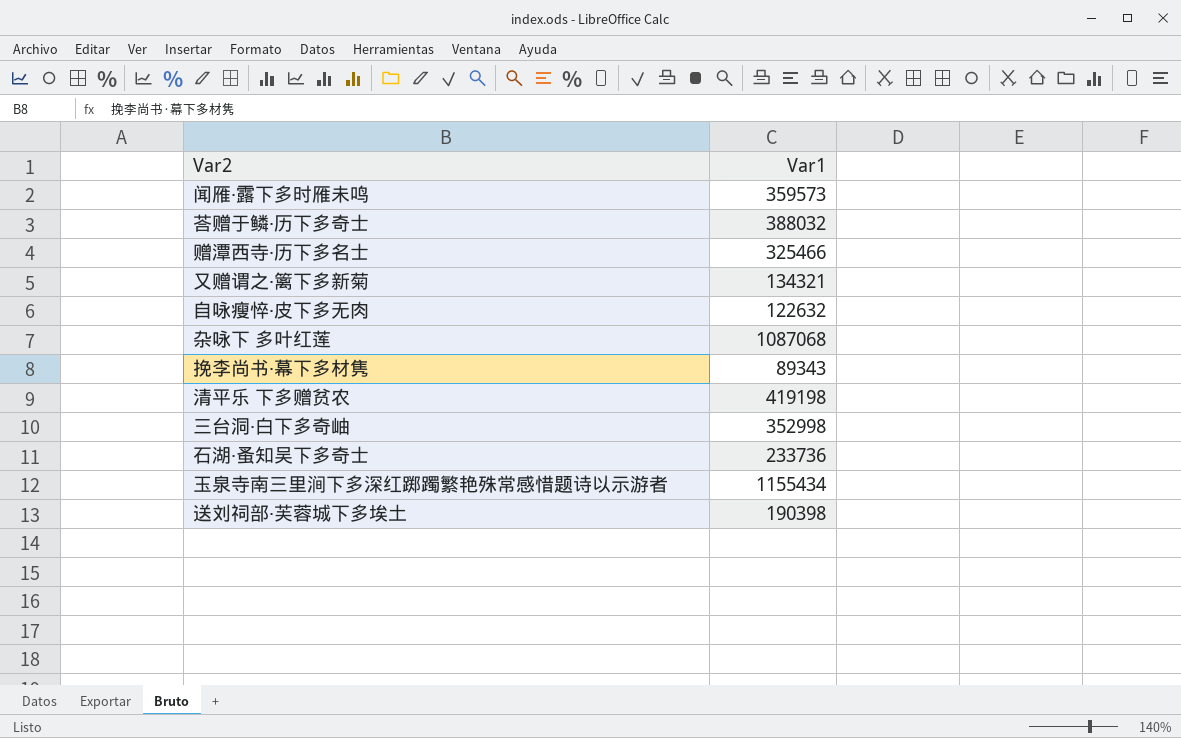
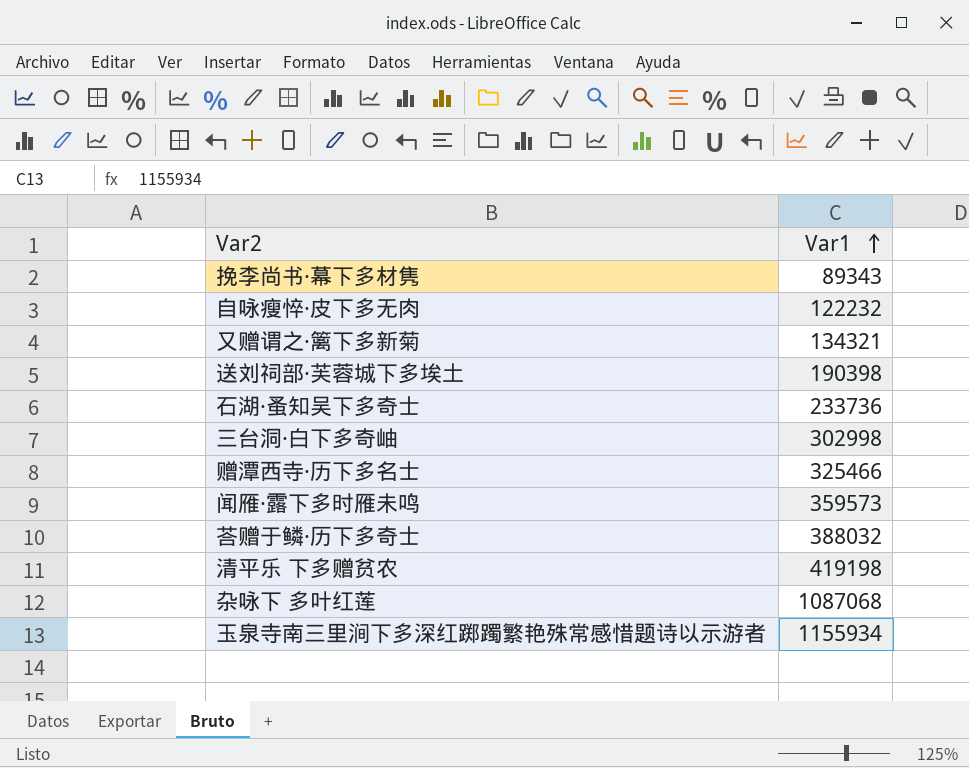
row order: none -> Var1 ascending
自咏瘦悴·皮下多无肉 | Var1: 122632 -> 122232
三台洞·白下多奇岫 | Var1: 352998 -> 302998
玉泉寺南三里涧下多深红踯躅繁艳殊常感惜题诗以示游者 | Var1: 1155434 -> 1155934

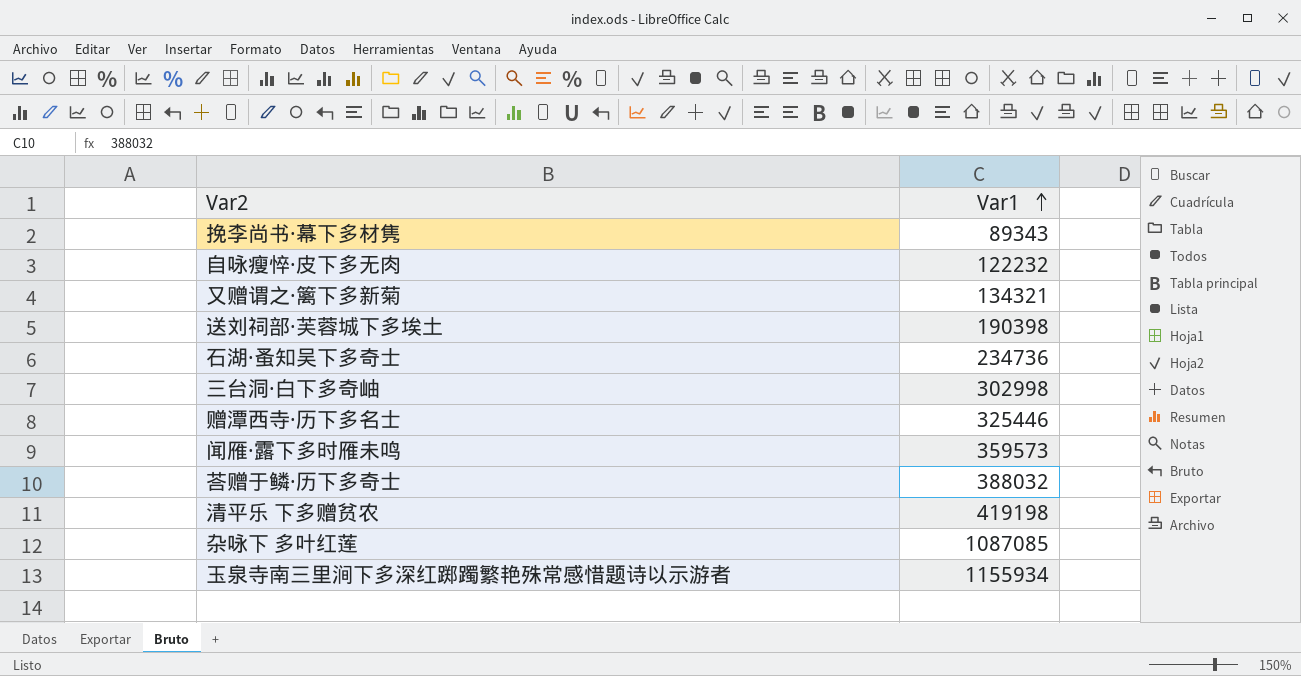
石湖·蚤知吴下多奇士 | Var1: 233736 -> 234736
赠潭西寺·历下多名士 | Var1: 325466 -> 325446
杂咏下 多叶红莲 | Var1: 1087068 -> 1087085

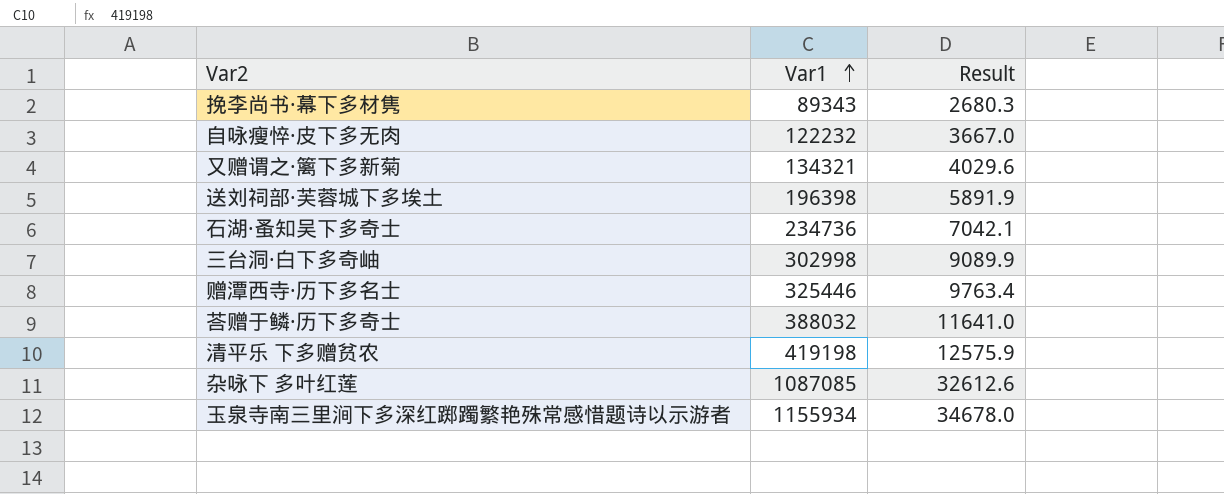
column Result | formula: none -> [Var1] * 0.03
row 闻雁·露下多时雁未鸣: 359573 -> none
送刘祠部·芙蓉城下多埃土 | Var1: 190398 -> 196398

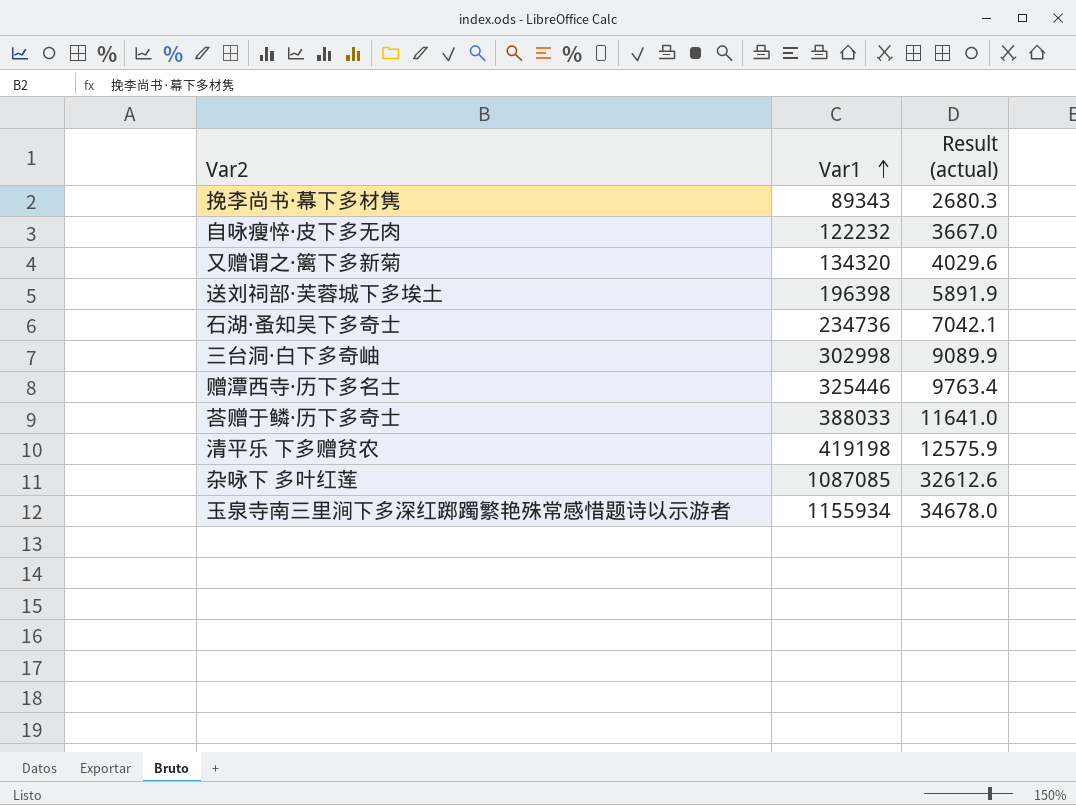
column name: Result -> Result (actual)
又赠谓之·篱下多新菊 | Var1: 134321 -> 134320
荅赠于鳞·历下多奇士 | Var1: 388032 -> 388033

